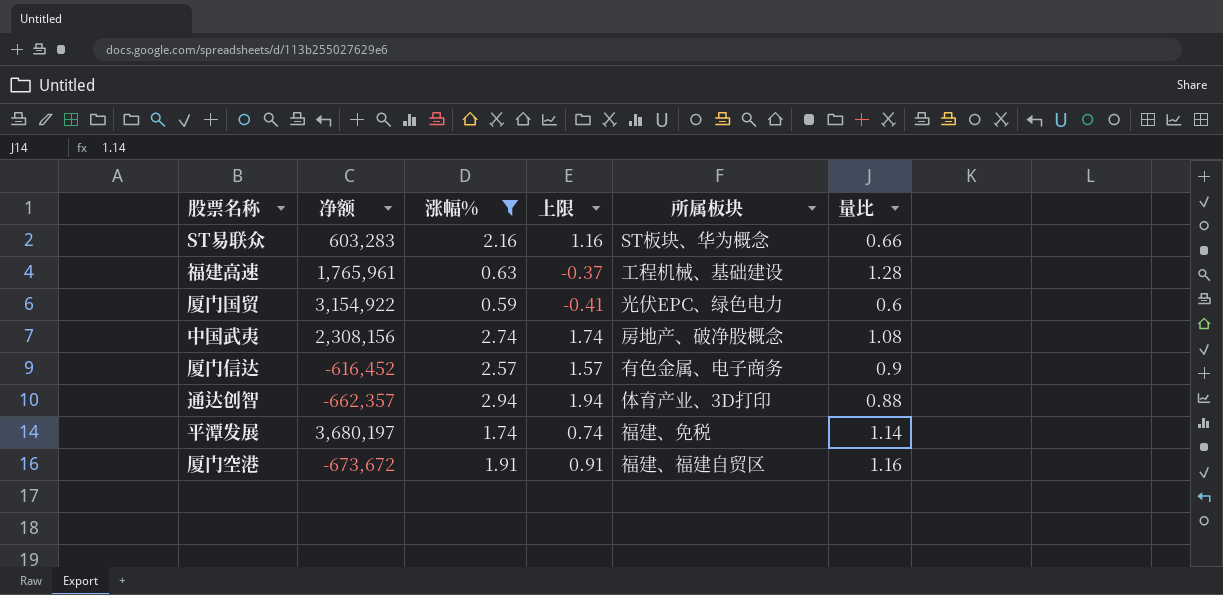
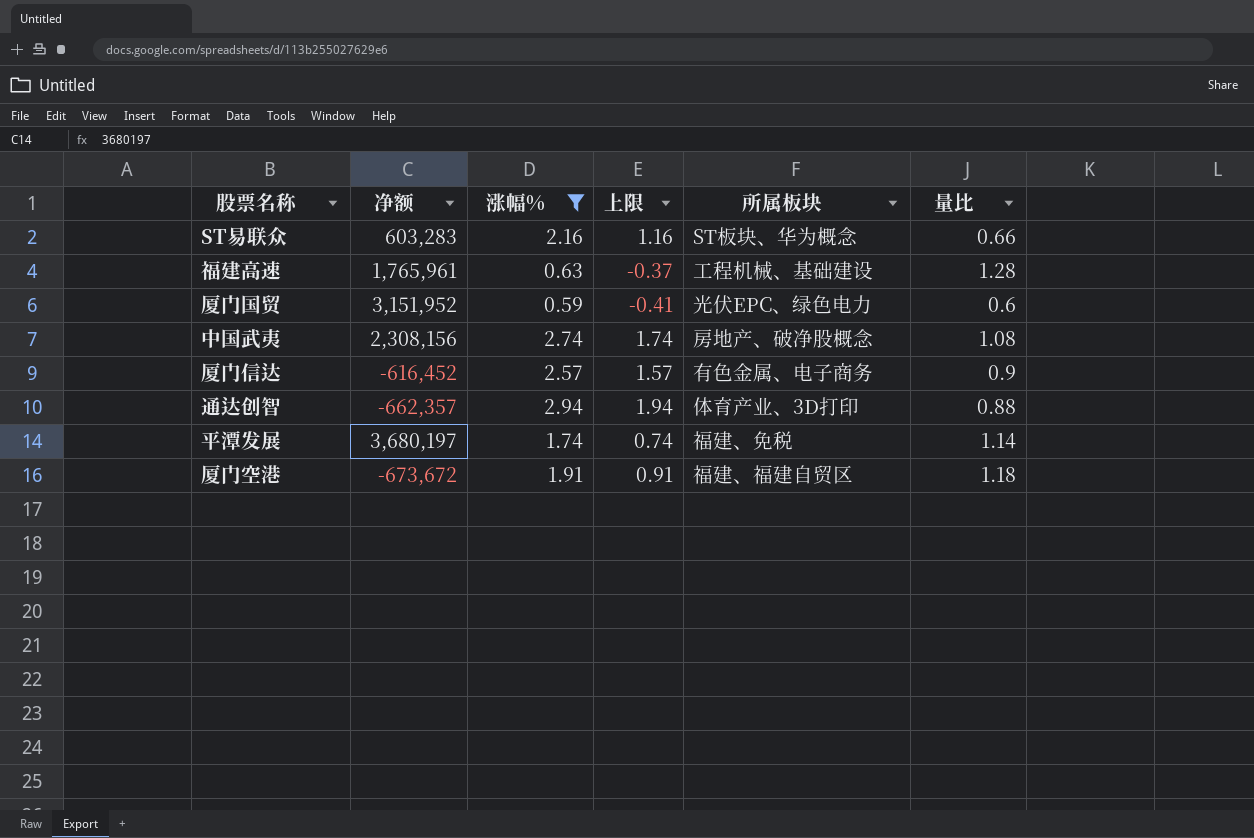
厦门国贸 | 净额: 3,154,922 -> 3,151,952
厦门空港 | 量比: 1.16 -> 1.18

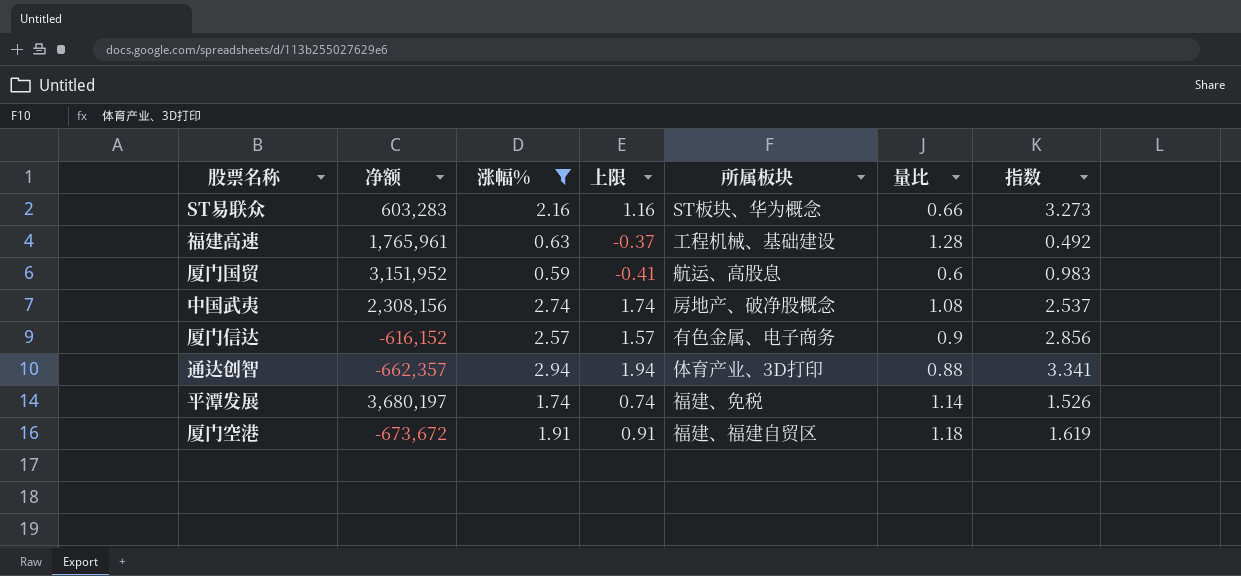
column 指数 | formula: none -> [涨幅%] / [量比]
厦门国贸 | 所属板块: 光伏EPC、绿色电力 -> 航运、高股息
厦门信达 | 净额: -616,452 -> -616,152

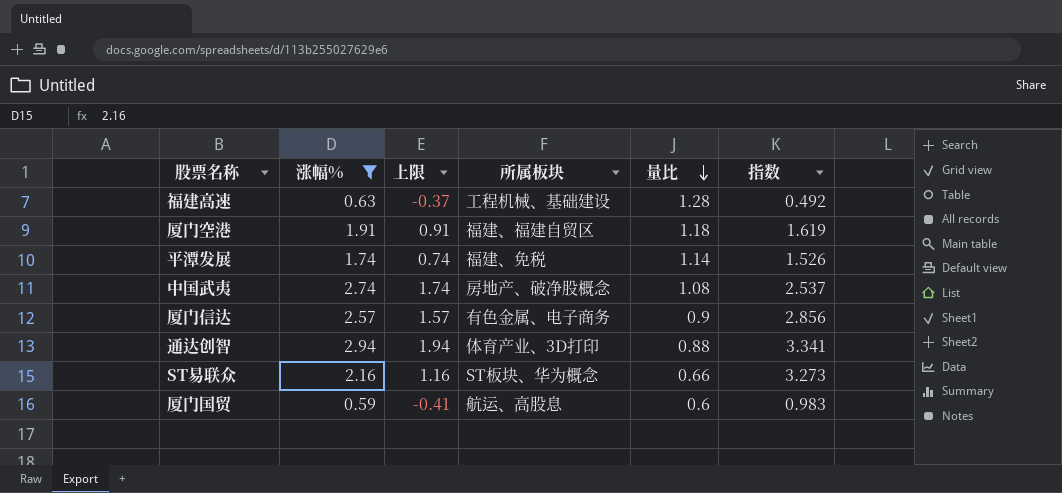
row order: none -> 量比 descending
column 净额 | position: 2 -> none

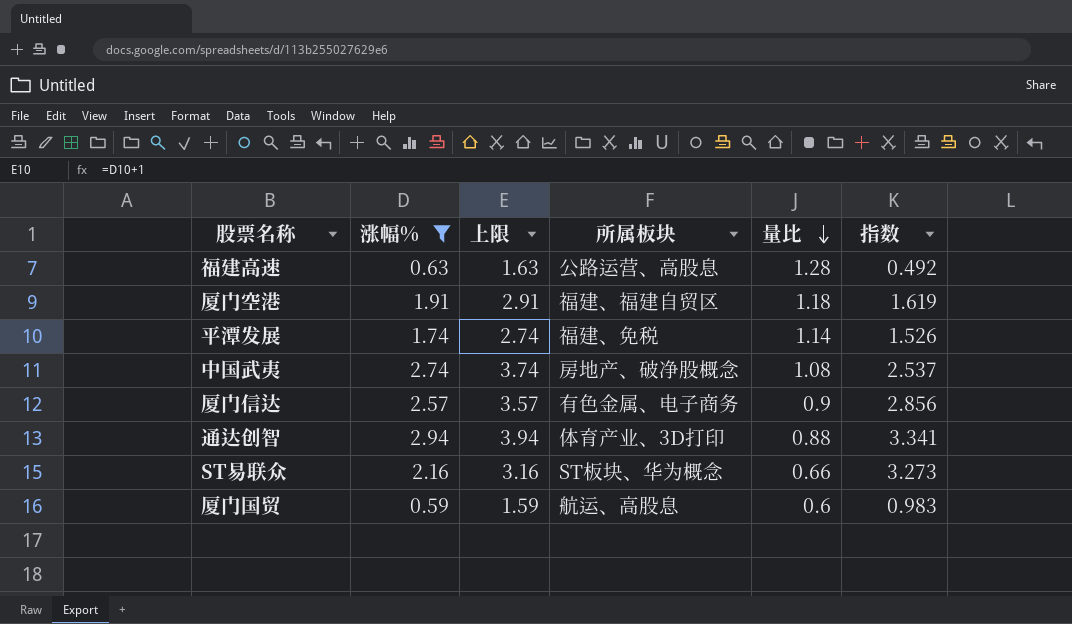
column 上限 | formula: [涨幅%] - 1 -> [涨幅%] + 1
福建高速 | 所属板块: 工程机械、基础建设 -> 公路运营、高股息

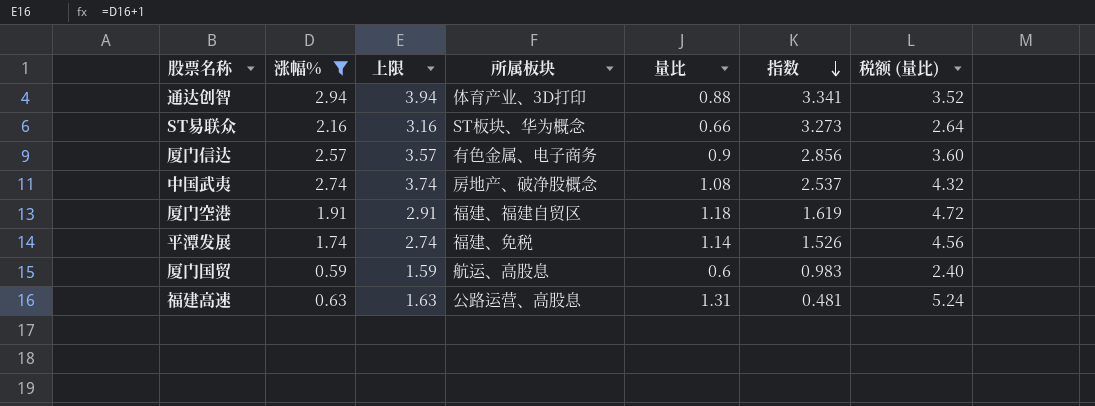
row order: 量比 descending -> 指数 descending
column 税额 (量比) | formula: none -> [量比] * 4
福建高速 | 量比: 1.28 -> 1.31
福建高速 | 指数: 0.492 -> 0.481

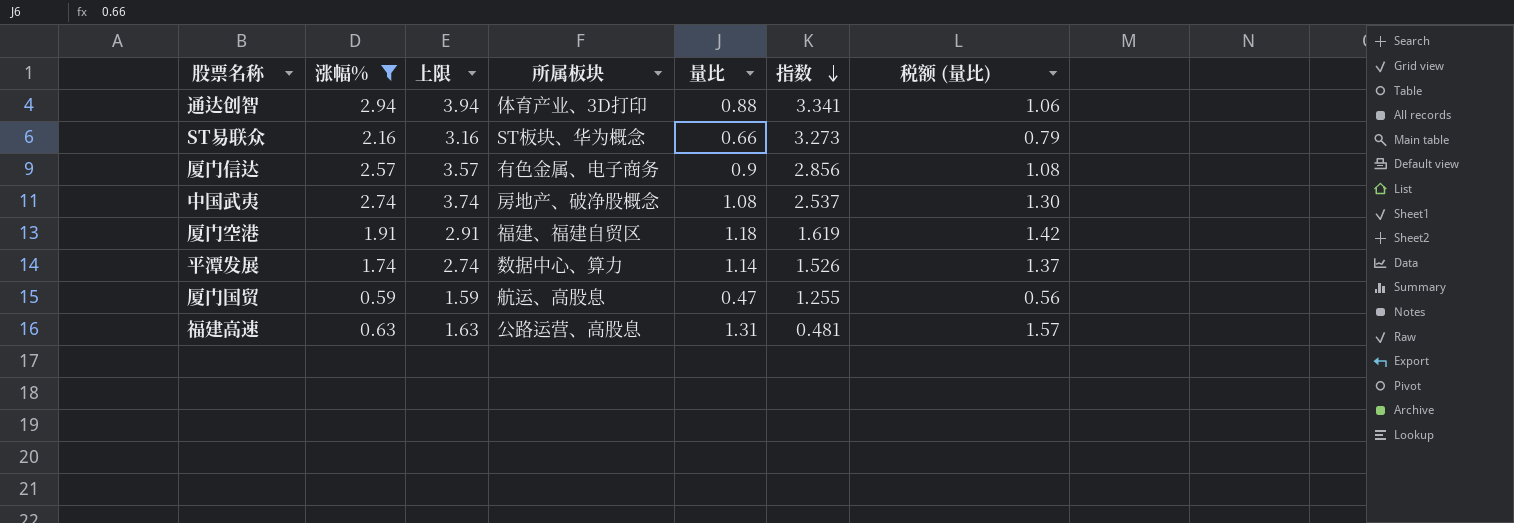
column 税额 (量比) | formula: [量比] * 4 -> [量比] * 1.2
平潭发展 | 所属板块: 福建、免税 -> 数据中心、算力
厦门国贸 | 量比: 0.6 -> 0.47
厦门国贸 | 指数: 0.983 -> 1.255

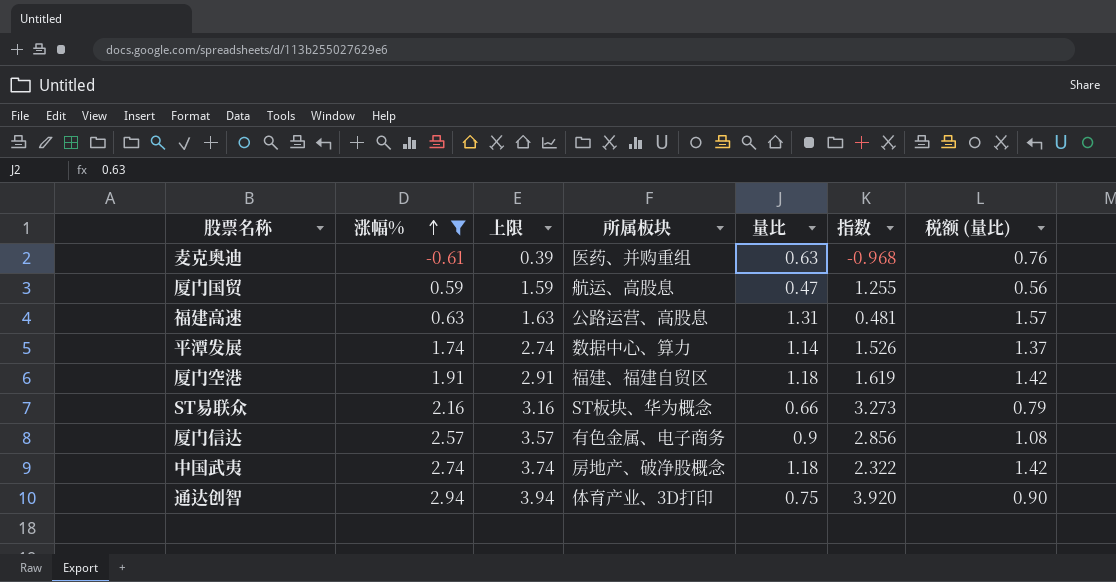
row order: 指数 descending -> 涨幅% ascending
row 麦克奥迪: none -> -0.61 | 0.39 | 医药、并购重组 | 0.63 | -0.968 | 0.76
中国武夷 | 量比: 1.08 -> 1.18
中国武夷 | 指数: 2.537 -> 2.322
中国武夷 | 税额 (量比): 1.30 -> 1.42
通达创智 | 量比: 0.88 -> 0.75
通达创智 | 指数: 3.341 -> 3.920
通达创智 | 税额 (量比): 1.06 -> 0.90

